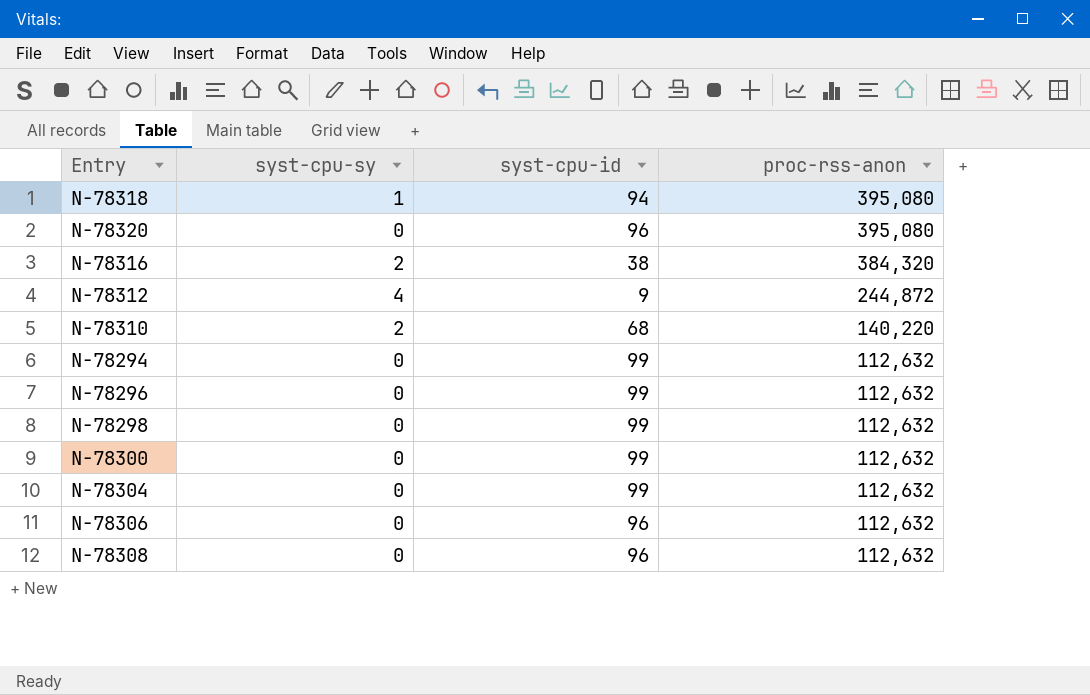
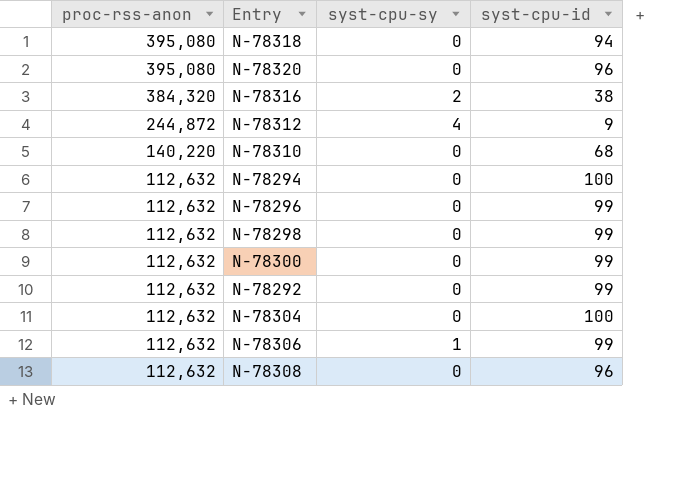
column proc-rss-anon | position: 4 -> 1
N-78318 | syst-cpu-sy: 1 -> 0
N-78310 | syst-cpu-sy: 2 -> 0
N-78294 | syst-cpu-id: 99 -> 100
row N-78292: none -> 112,632 | 0 | 99
N-78304 | syst-cpu-id: 99 -> 100
N-78306 | syst-cpu-sy: 0 -> 1
N-78306 | syst-cpu-id: 96 -> 99

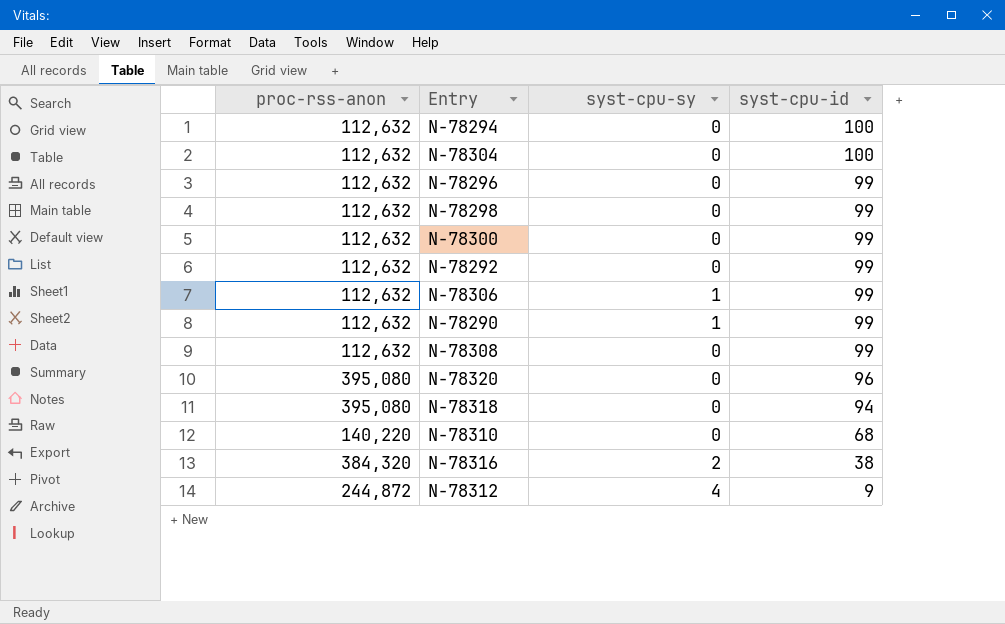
row order: proc-rss-anon descending -> syst-cpu-id descending
row N-78290: none -> 112,632 | 1 | 99
N-78308 | syst-cpu-id: 96 -> 99

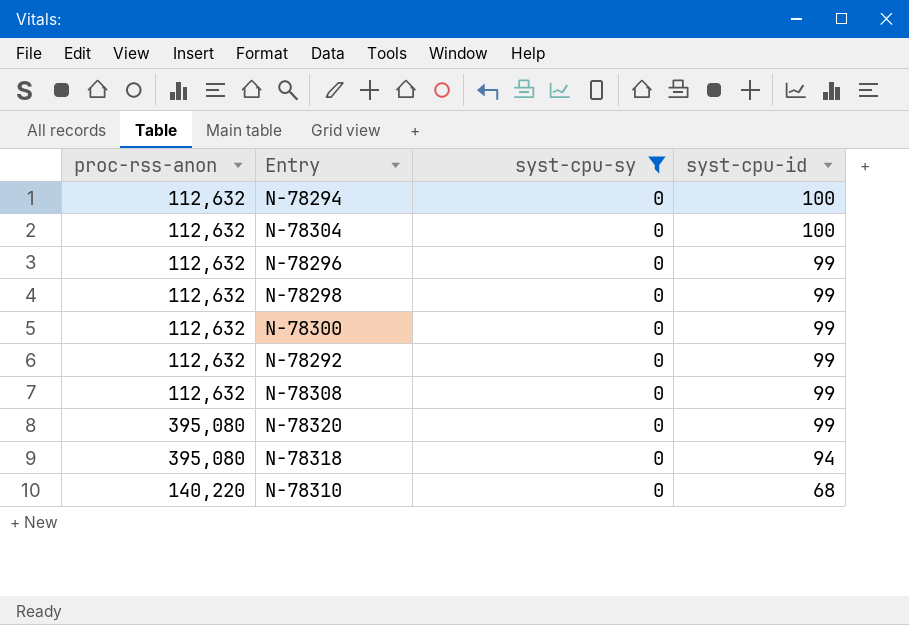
filter: none -> syst-cpu-sy = 0
N-78320 | syst-cpu-id: 96 -> 99

